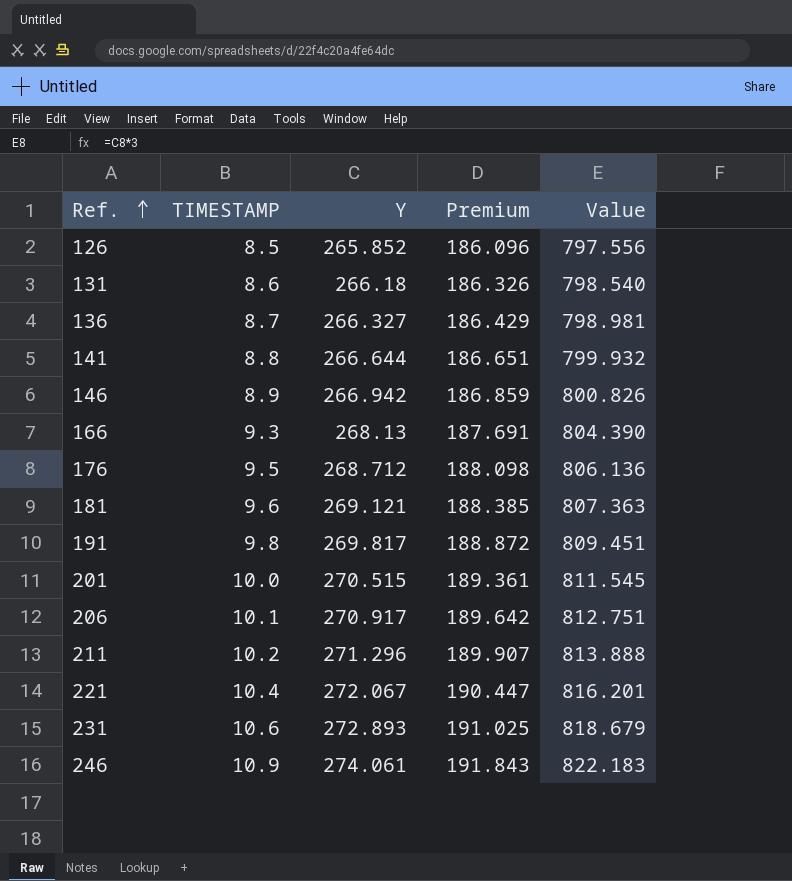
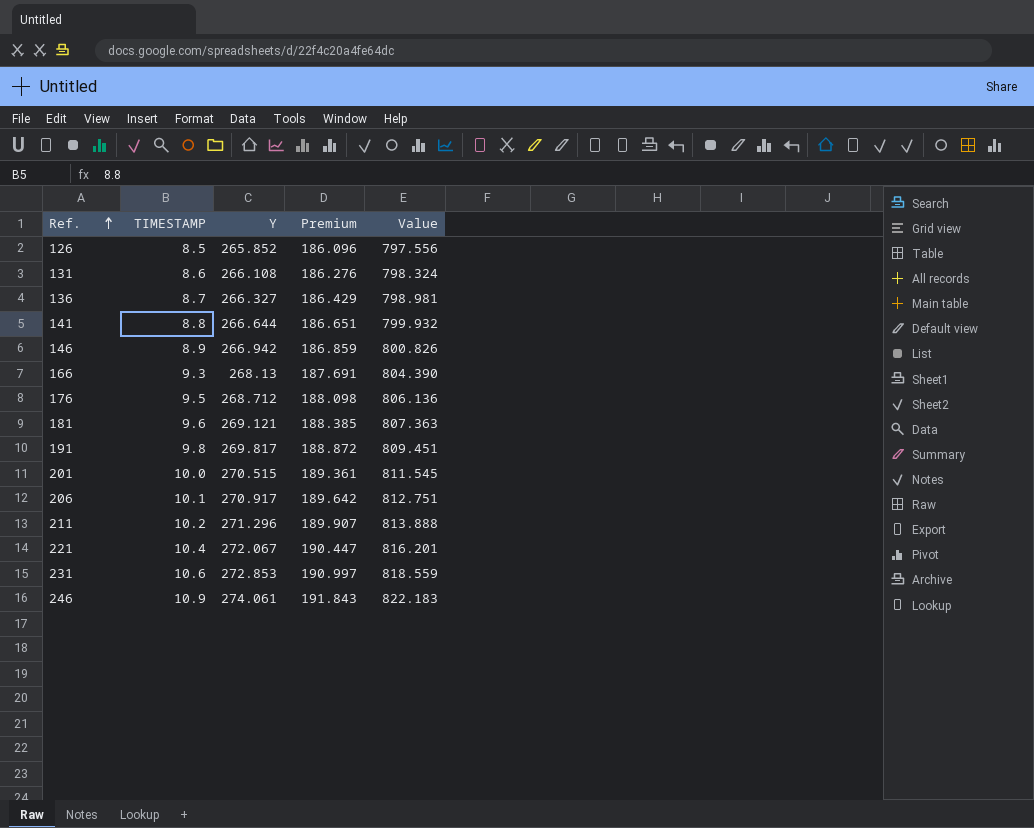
131 | Y: 266.18 -> 266.108
131 | Premium: 186.326 -> 186.276
131 | Value: 798.540 -> 798.324
231 | Y: 272.893 -> 272.853
231 | Premium: 191.025 -> 190.997
231 | Value: 818.679 -> 818.559

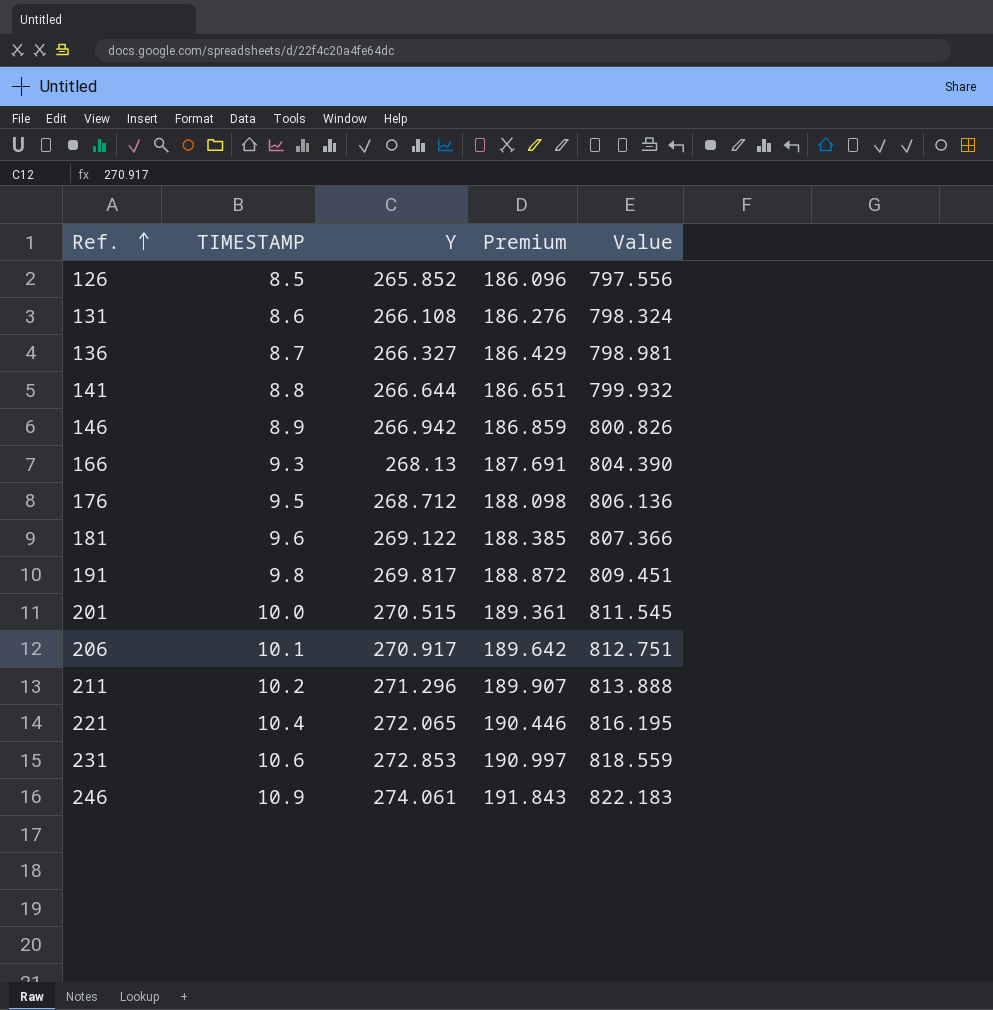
181 | Y: 269.121 -> 269.122
181 | Value: 807.363 -> 807.366
221 | Y: 272.067 -> 272.065
221 | Premium: 190.447 -> 190.446
221 | Value: 816.201 -> 816.195

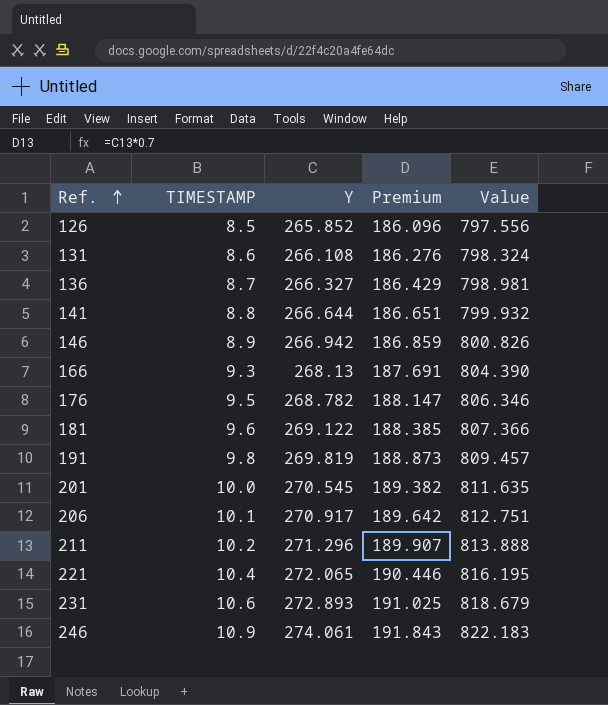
176 | Y: 268.712 -> 268.782
176 | Premium: 188.098 -> 188.147
176 | Value: 806.136 -> 806.346
191 | Y: 269.817 -> 269.819
191 | Premium: 188.872 -> 188.873
191 | Value: 809.451 -> 809.457
201 | Y: 270.515 -> 270.545
201 | Premium: 189.361 -> 189.382
201 | Value: 811.545 -> 811.635
231 | Y: 272.853 -> 272.893
231 | Premium: 190.997 -> 191.025
231 | Value: 818.559 -> 818.679

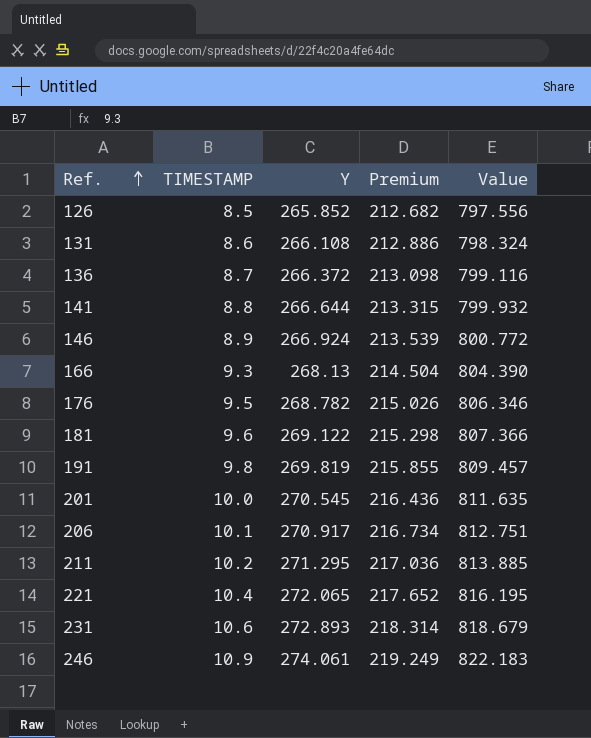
column Premium | formula: [Y] * 0.7 -> [Y] * 0.8
136 | Y: 266.327 -> 266.372
136 | Value: 798.981 -> 799.116
146 | Y: 266.942 -> 266.924
146 | Value: 800.826 -> 800.772
211 | Y: 271.296 -> 271.295
211 | Value: 813.888 -> 813.885

